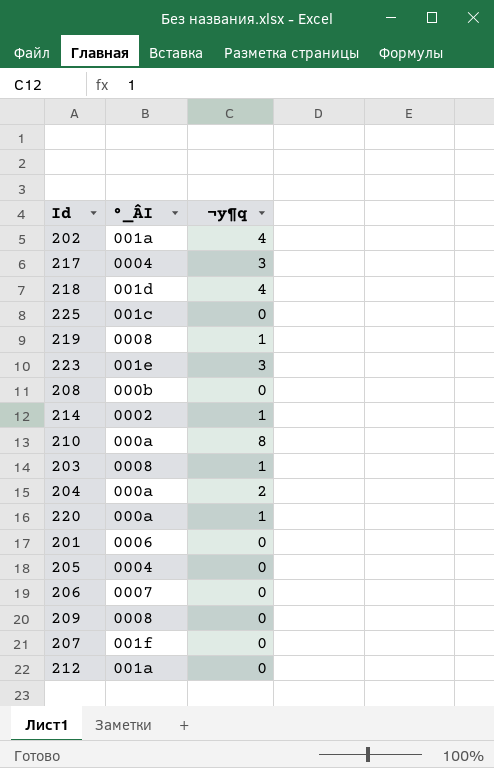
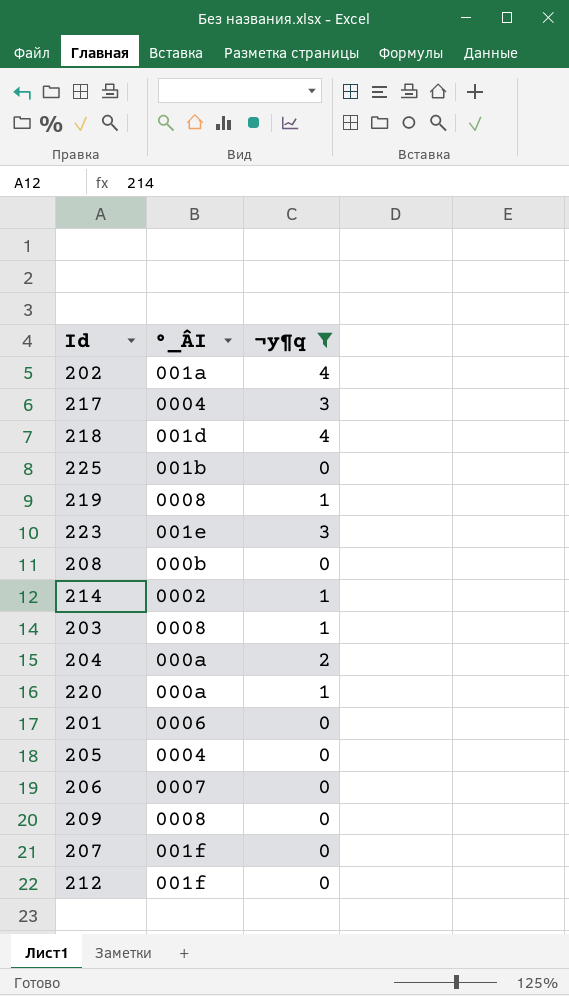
filter: none -> ¬y¶q != 8
225 | °_ÂI: 001c -> 001b
212 | °_ÂI: 001a -> 001f

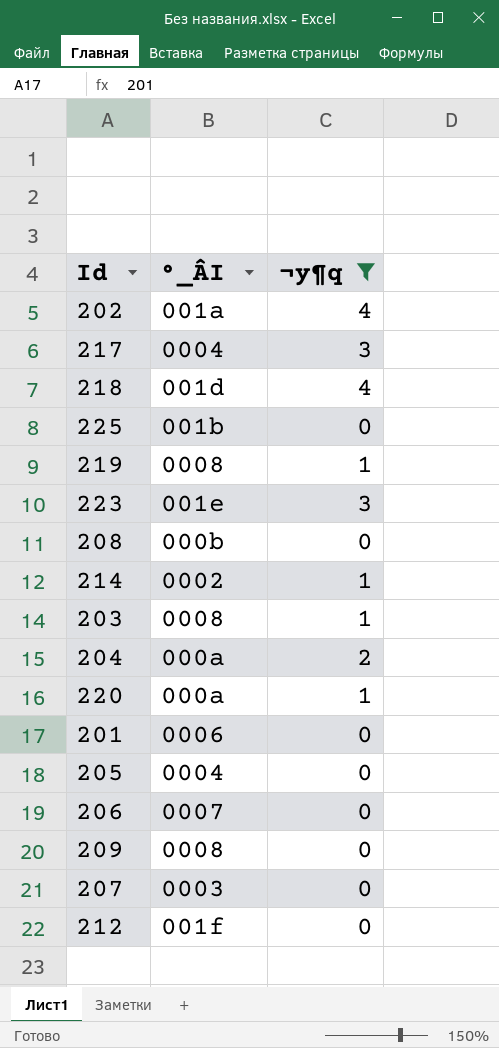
207 | °_ÂI: 001f -> 0003

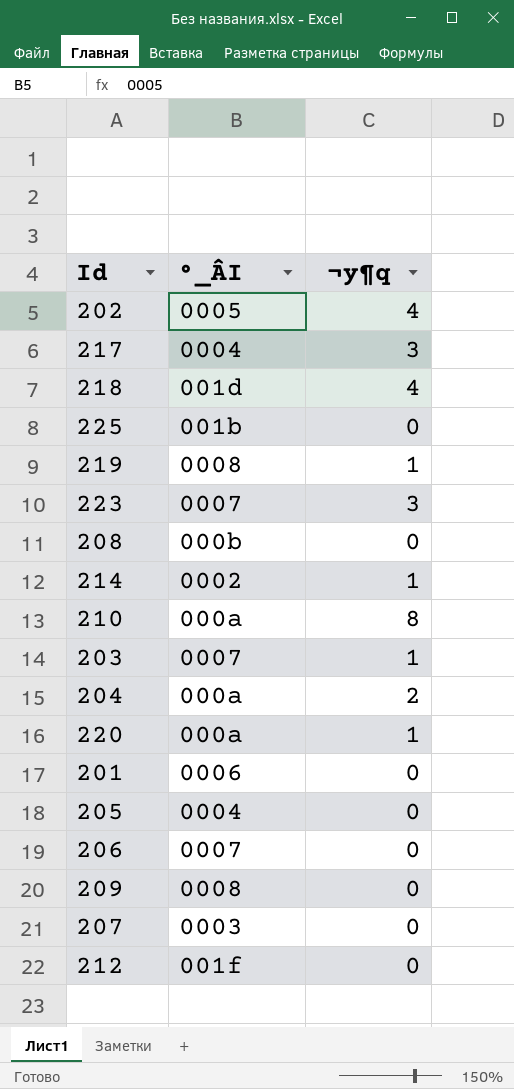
filter: ¬y¶q != 8 -> none
202 | °_ÂI: 001a -> 0005
223 | °_ÂI: 001e -> 0007
203 | °_ÂI: 0008 -> 0007

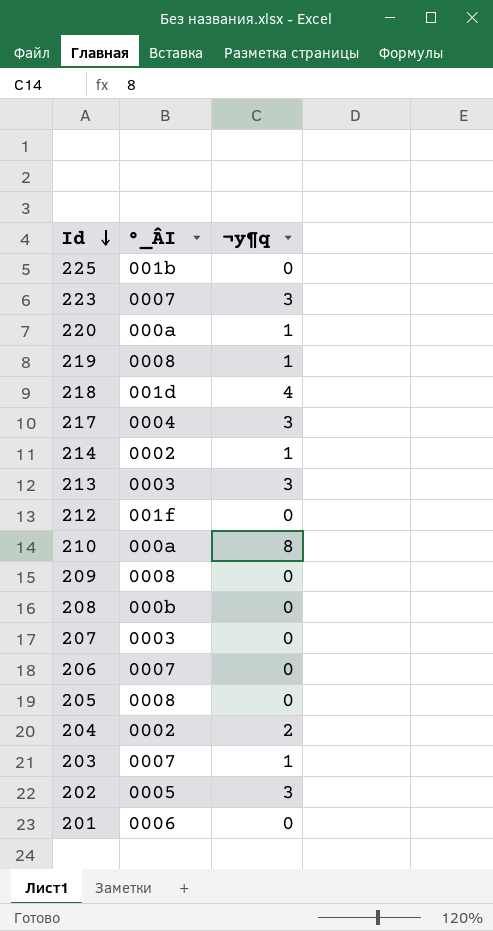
row order: none -> Id descending
row 213: none -> 0003 | 3
205 | °_ÂI: 0004 -> 0008
204 | °_ÂI: 000a -> 0002
202 | ¬y¶q: 4 -> 3

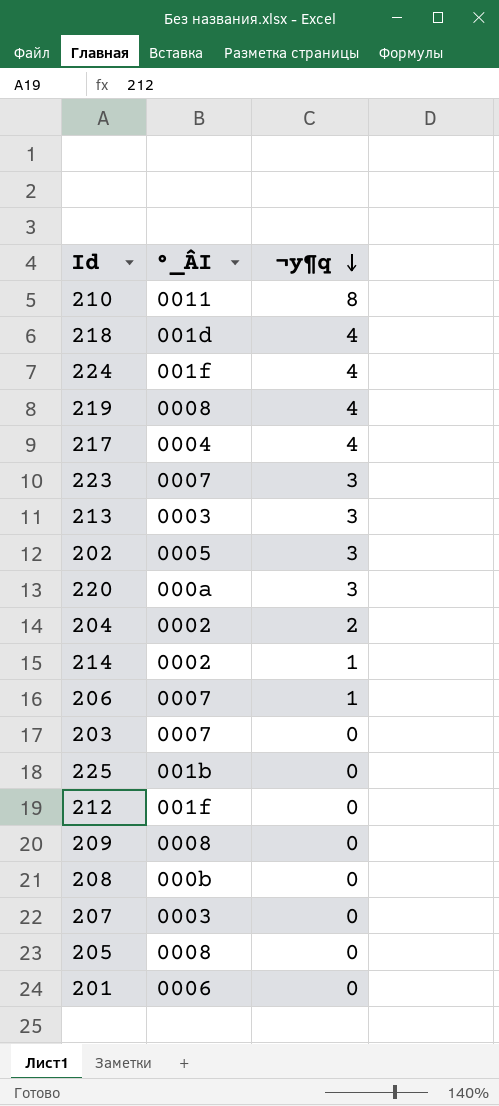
row order: Id descending -> ¬y¶q descending
210 | °_ÂI: 000a -> 0011
row 224: none -> 001f | 4
219 | ¬y¶q: 1 -> 4
217 | ¬y¶q: 3 -> 4
220 | ¬y¶q: 1 -> 3
206 | ¬y¶q: 0 -> 1
203 | ¬y¶q: 1 -> 0

